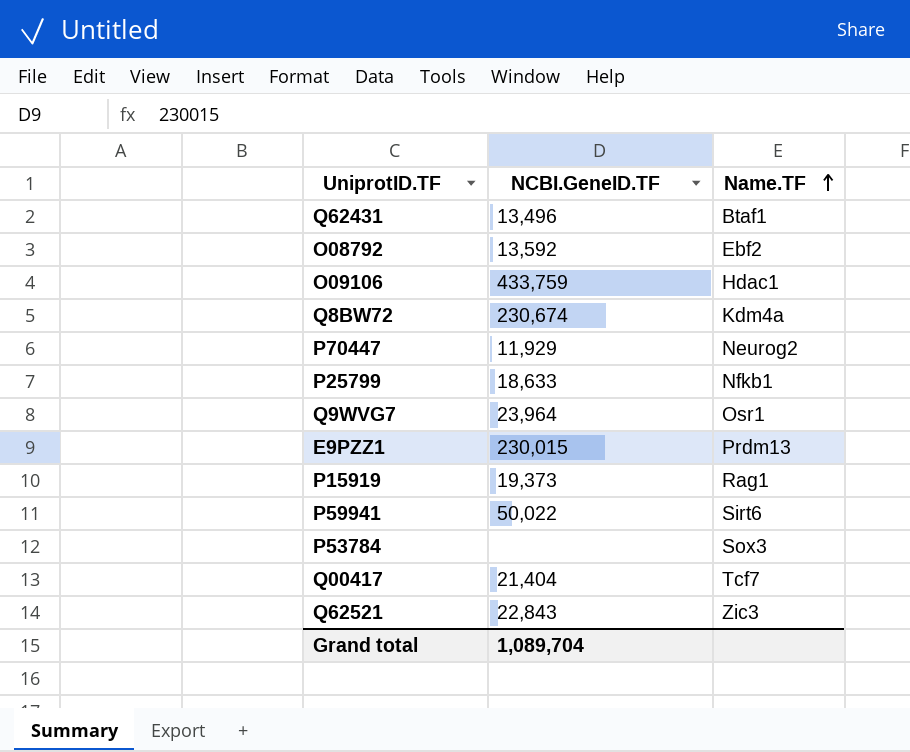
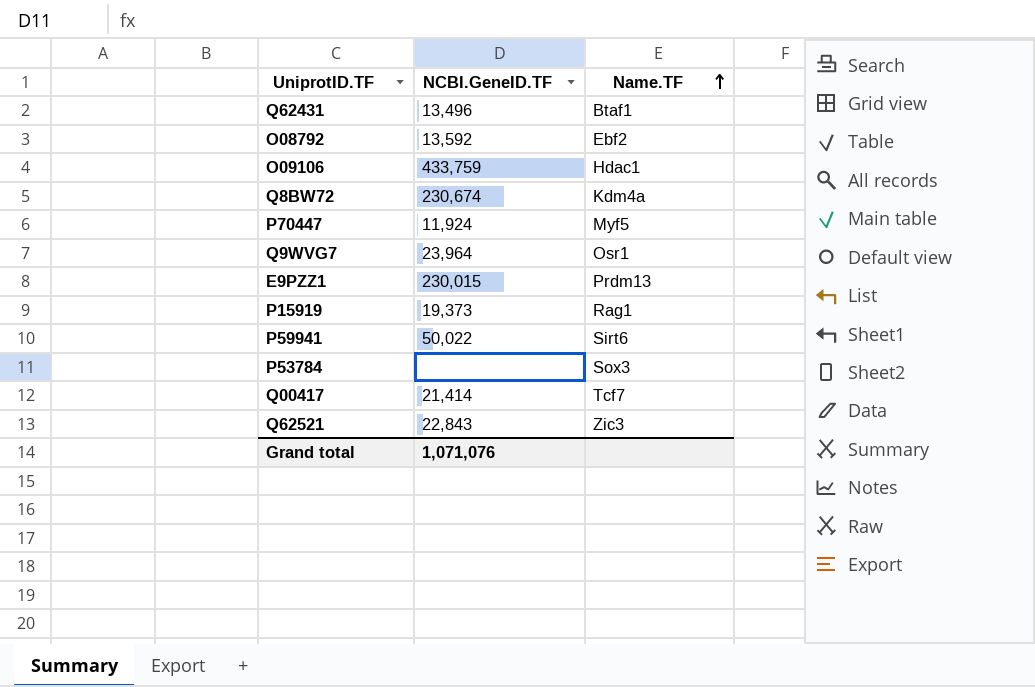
row P25799: 18,633 | Nfkb1 -> none
P70447 | NCBI.GeneID.TF: 11,929 -> 11,924
P70447 | Name.TF: Neurog2 -> Myf5
Q00417 | NCBI.GeneID.TF: 21,404 -> 21,414
Grand total | NCBI.GeneID.TF: 1,089,704 -> 1,071,076

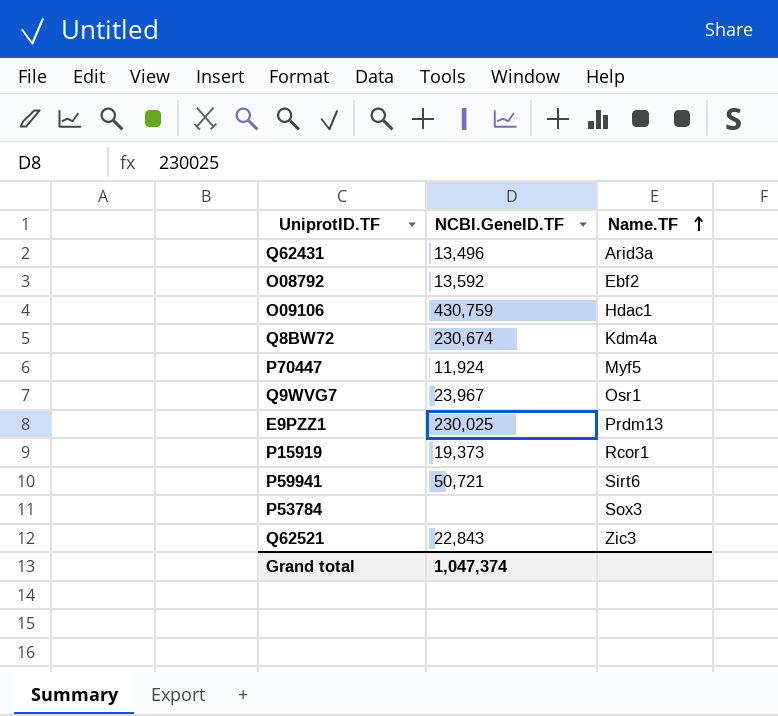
row Q00417: 21,414 | Tcf7 -> none
Q62431 | Name.TF: Btaf1 -> Arid3a
O09106 | NCBI.GeneID.TF: 433,759 -> 430,759
Q9WVG7 | NCBI.GeneID.TF: 23,964 -> 23,967
E9PZZ1 | NCBI.GeneID.TF: 230,015 -> 230,025
P15919 | Name.TF: Rag1 -> Rcor1
P59941 | NCBI.GeneID.TF: 50,022 -> 50,721
Grand total | NCBI.GeneID.TF: 1,071,076 -> 1,047,374

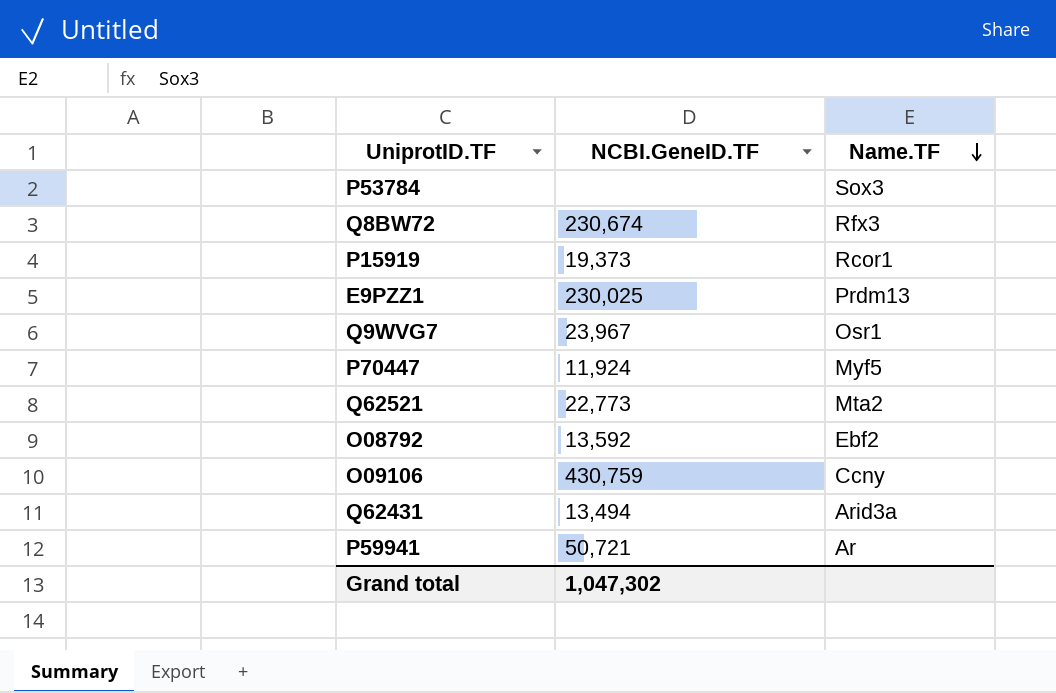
row order: Name.TF ascending -> Name.TF descending
Q8BW72 | Name.TF: Kdm4a -> Rfx3
Q62521 | NCBI.GeneID.TF: 22,843 -> 22,773
Q62521 | Name.TF: Zic3 -> Mta2
O09106 | Name.TF: Hdac1 -> Ccny
Q62431 | NCBI.GeneID.TF: 13,496 -> 13,494
P59941 | Name.TF: Sirt6 -> Ar
Grand total | NCBI.GeneID.TF: 1,047,374 -> 1,047,302

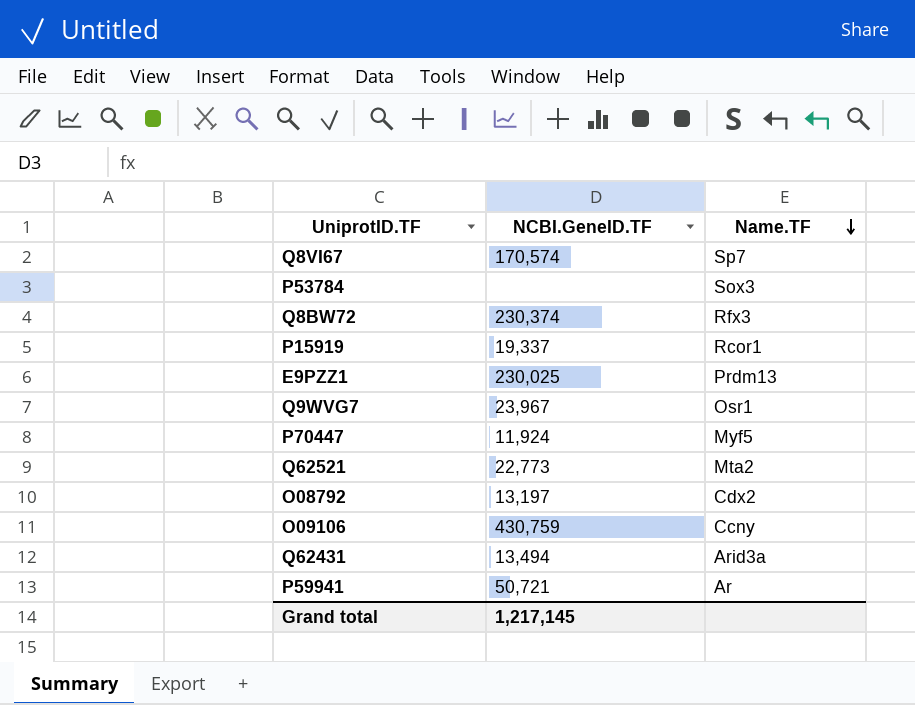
row Q8VI67: none -> 170,574 | Sp7
Q8BW72 | NCBI.GeneID.TF: 230,674 -> 230,374
P15919 | NCBI.GeneID.TF: 19,373 -> 19,337
O08792 | NCBI.GeneID.TF: 13,592 -> 13,197
O08792 | Name.TF: Ebf2 -> Cdx2
Grand total | NCBI.GeneID.TF: 1,047,302 -> 1,217,145

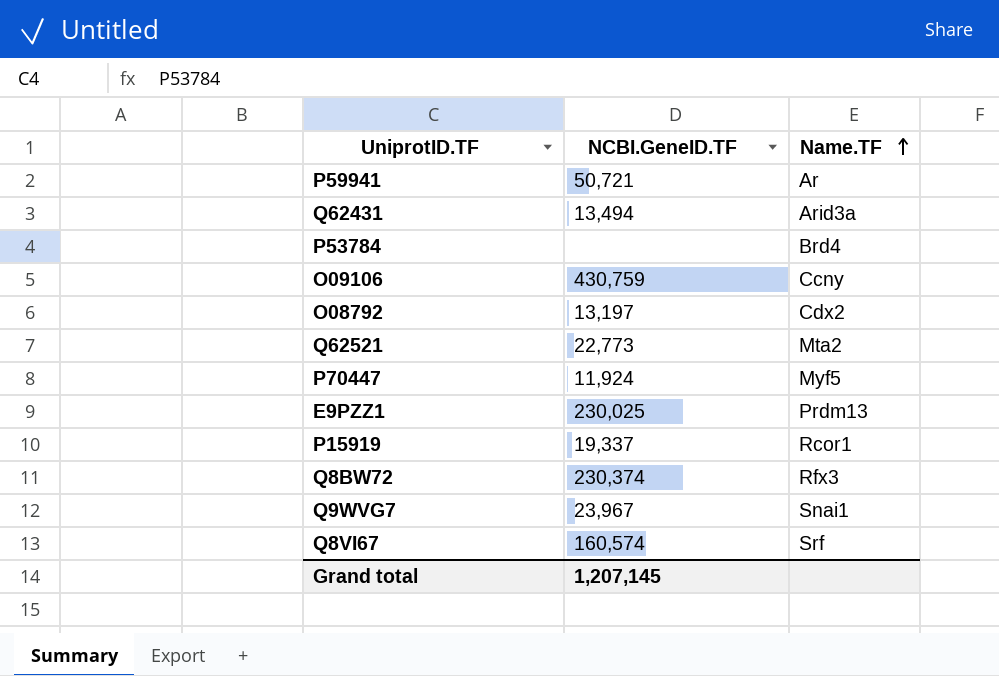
row order: Name.TF descending -> Name.TF ascending
P53784 | Name.TF: Sox3 -> Brd4
Q9WVG7 | Name.TF: Osr1 -> Snai1
Q8VI67 | NCBI.GeneID.TF: 170,574 -> 160,574
Q8VI67 | Name.TF: Sp7 -> Srf
Grand total | NCBI.GeneID.TF: 1,217,145 -> 1,207,145

